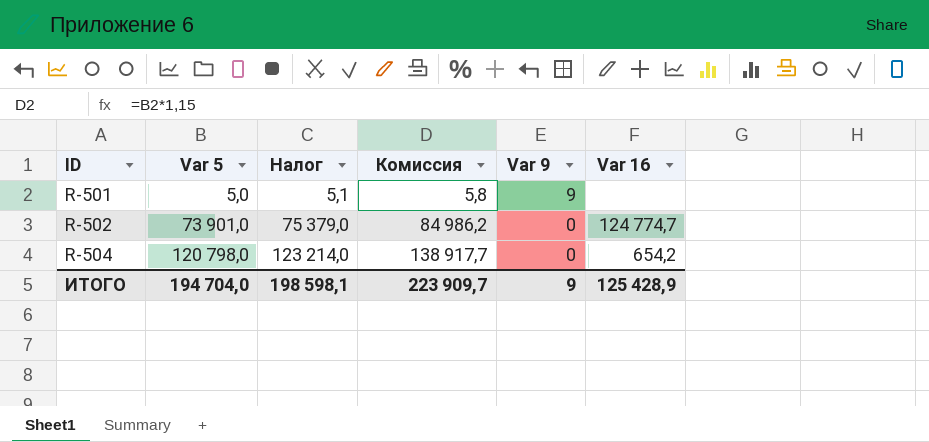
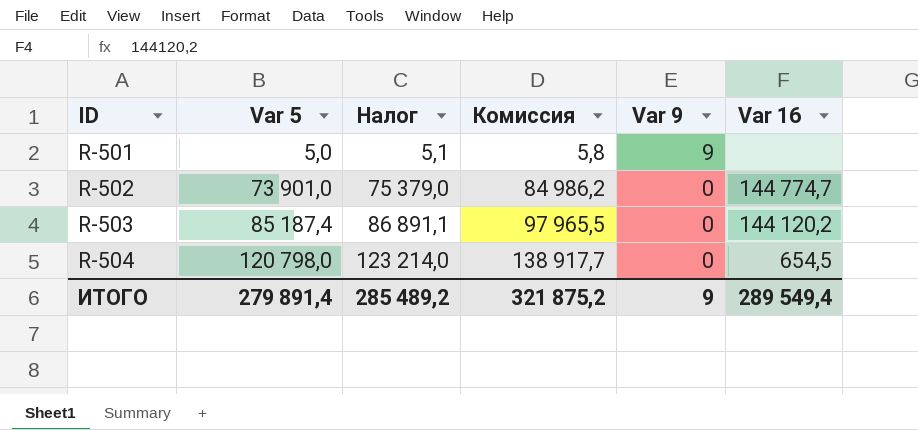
R-502 | Var 16: 124 774,7 -> 144 774,7
row R-503: none -> 85 187,4 | 86 891,1 | 97 965,5 | 0 | 144 120,2
R-504 | Var 16: 654,2 -> 654,5
ИТОГО | Var 5: 194 704,0 -> 279 891,4
ИТОГО | Налог: 198 598,1 -> 285 489,2
ИТОГО | Комиссия: 223 909,7 -> 321 875,2
ИТОГО | Var 16: 125 428,9 -> 289 549,4

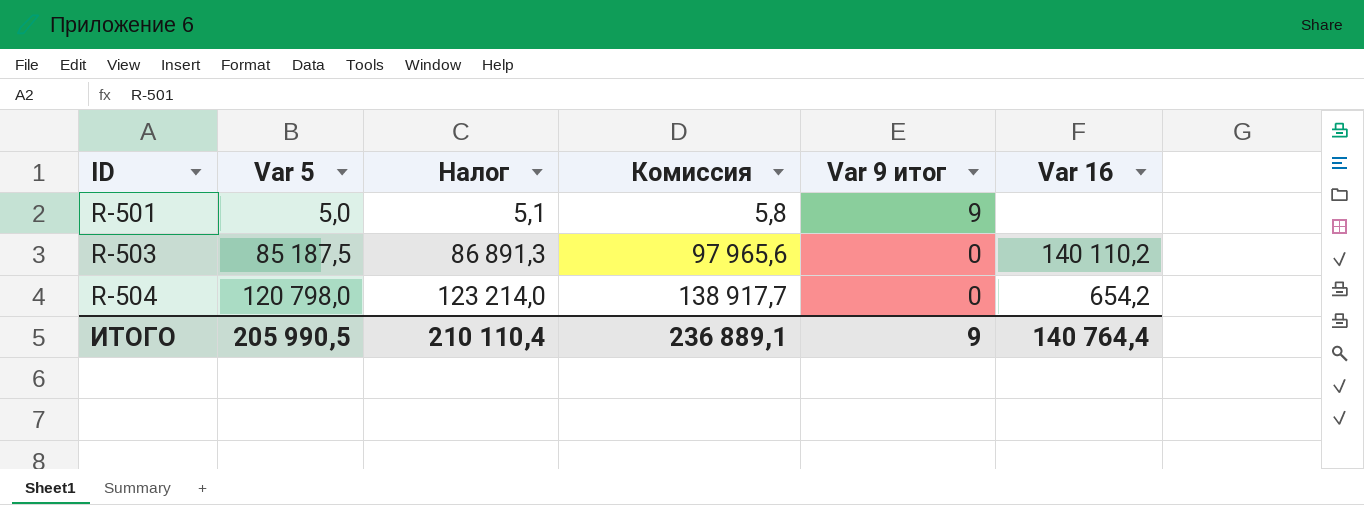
column name: Var 9 -> Var 9 итог
row R-502: 73 901,0 | 75 379,0 | 84 986,2 | 0 | 144 774,7 -> none
R-503 | Var 5: 85 187,4 -> 85 187,5
R-503 | Налог: 86 891,1 -> 86 891,3
R-503 | Комиссия: 97 965,5 -> 97 965,6
R-503 | Var 16: 144 120,2 -> 140 110,2
R-504 | Var 16: 654,5 -> 654,2
ИТОГО | Var 5: 279 891,4 -> 205 990,5
ИТОГО | Налог: 285 489,2 -> 210 110,4
ИТОГО | Комиссия: 321 875,2 -> 236 889,1
ИТОГО | Var 16: 289 549,4 -> 140 764,4

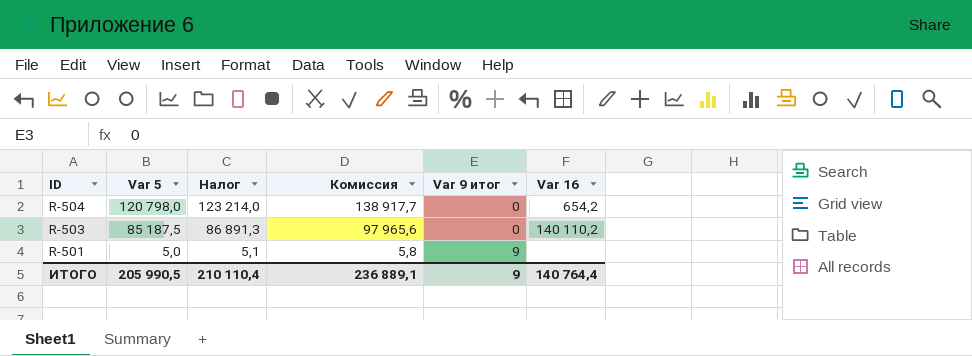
row order: ID ascending -> ID descending

